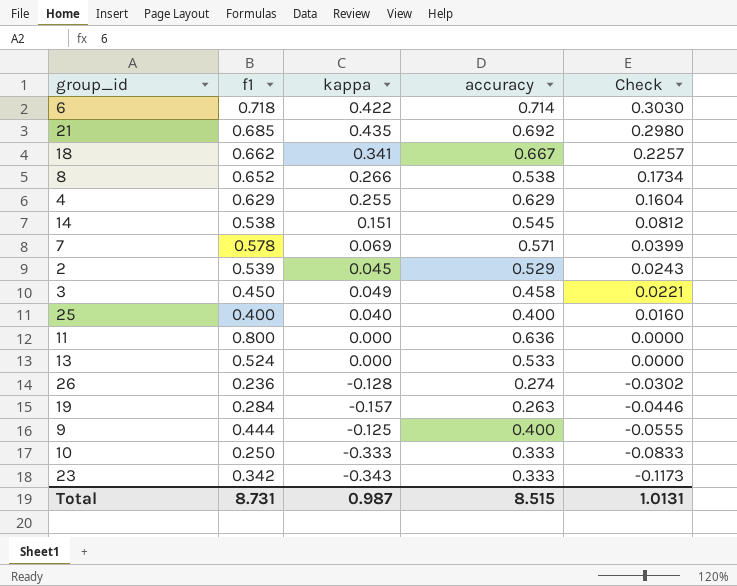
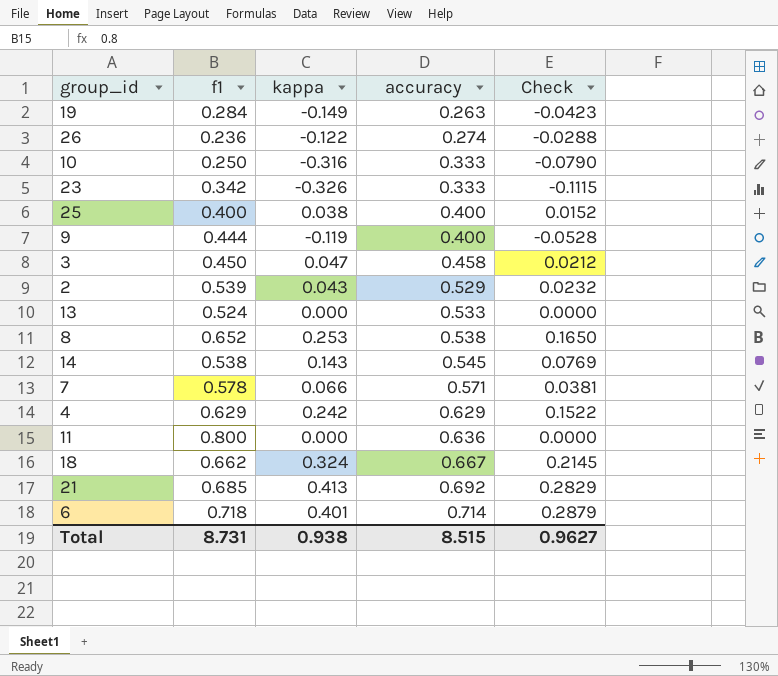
row order: Check descending -> accuracy ascending
19 | kappa: -0.157 -> -0.149
19 | Check: -0.0446 -> -0.0423
26 | kappa: -0.128 -> -0.122
26 | Check: -0.0302 -> -0.0288
10 | kappa: -0.333 -> -0.316
10 | Check: -0.0833 -> -0.0790
23 | kappa: -0.343 -> -0.326
23 | Check: -0.1173 -> -0.1115
25 | kappa: 0.040 -> 0.038
25 | Check: 0.0160 -> 0.0152
9 | kappa: -0.125 -> -0.119
9 | Check: -0.0555 -> -0.0528
3 | kappa: 0.049 -> 0.047
3 | Check: 0.0221 -> 0.0212
2 | kappa: 0.045 -> 0.043
2 | Check: 0.0243 -> 0.0232
8 | kappa: 0.266 -> 0.253
8 | Check: 0.1734 -> 0.1650
14 | kappa: 0.151 -> 0.143
14 | Check: 0.0812 -> 0.0769
7 | kappa: 0.069 -> 0.066
7 | Check: 0.0399 -> 0.0381
4 | kappa: 0.255 -> 0.242
4 | Check: 0.1604 -> 0.1522
18 | kappa: 0.341 -> 0.324
18 | Check: 0.2257 -> 0.2145
21 | kappa: 0.435 -> 0.413
21 | Check: 0.2980 -> 0.2829
6 | kappa: 0.422 -> 0.401
6 | Check: 0.3030 -> 0.2879
Total | kappa: 0.987 -> 0.938
Total | Check: 1.0131 -> 0.9627

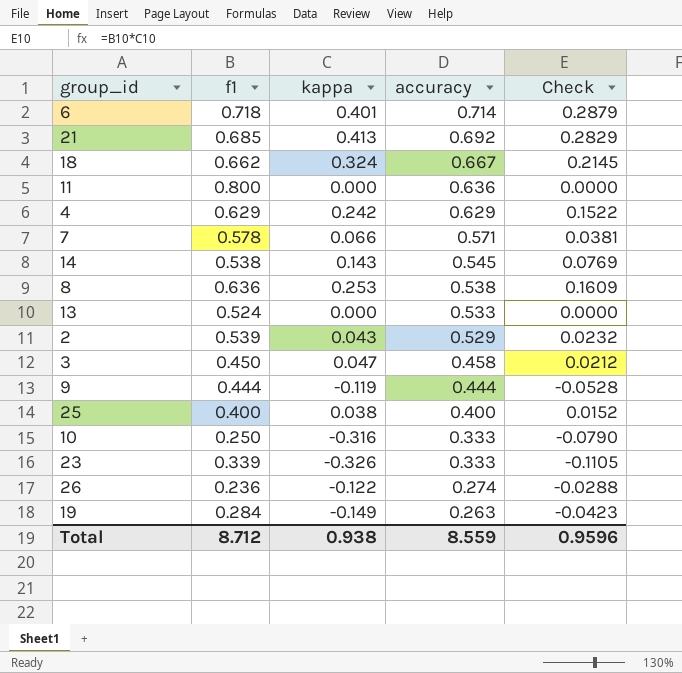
row order: accuracy ascending -> accuracy descending
8 | f1: 0.652 -> 0.636
8 | Check: 0.1650 -> 0.1609
9 | accuracy: 0.400 -> 0.444
23 | f1: 0.342 -> 0.339
23 | Check: -0.1115 -> -0.1105
Total | f1: 8.731 -> 8.712
Total | accuracy: 8.515 -> 8.559
Total | Check: 0.9627 -> 0.9596

